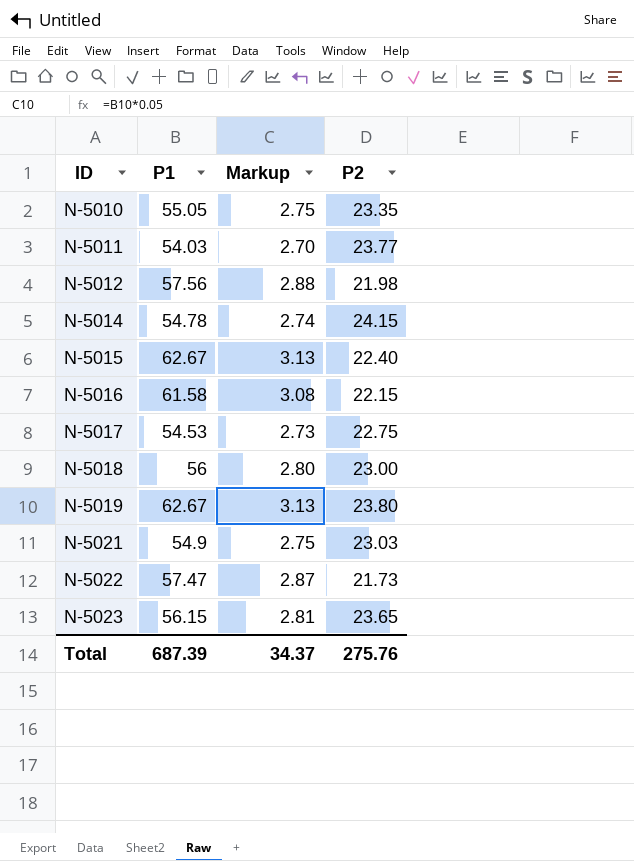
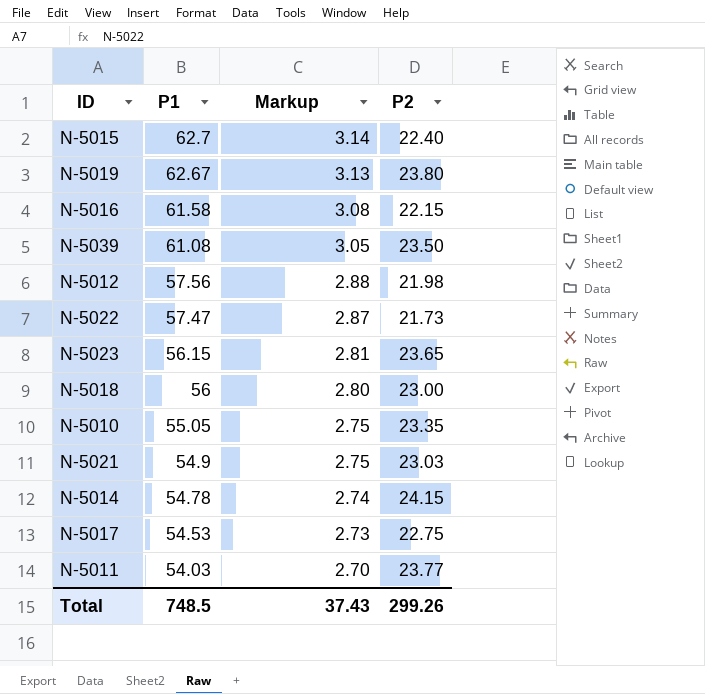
row order: ID ascending -> P1 descending
N-5015 | P1: 62.67 -> 62.7
N-5015 | Markup: 3.13 -> 3.14
row N-5039: none -> 61.08 | 3.05 | 23.50
Total | P1: 687.39 -> 748.5
Total | Markup: 34.37 -> 37.43
Total | P2: 275.76 -> 299.26

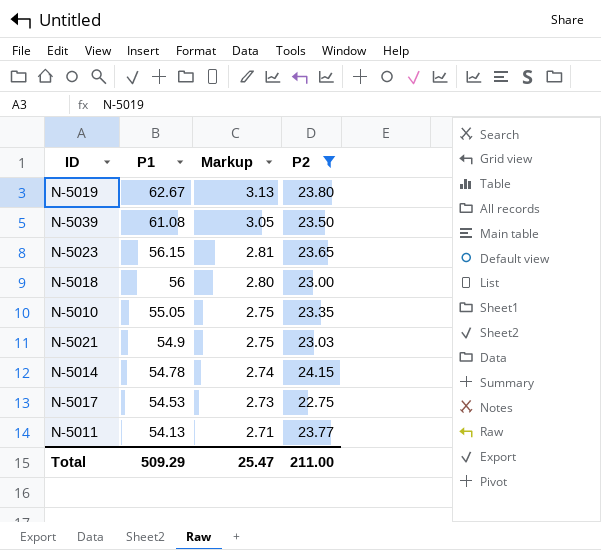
filter: none -> P2 >= 22.75
N-5011 | P1: 54.03 -> 54.13
N-5011 | Markup: 2.70 -> 2.71
Total | P1: 748.5 -> 509.29
Total | Markup: 37.43 -> 25.47
Total | P2: 299.26 -> 211.00

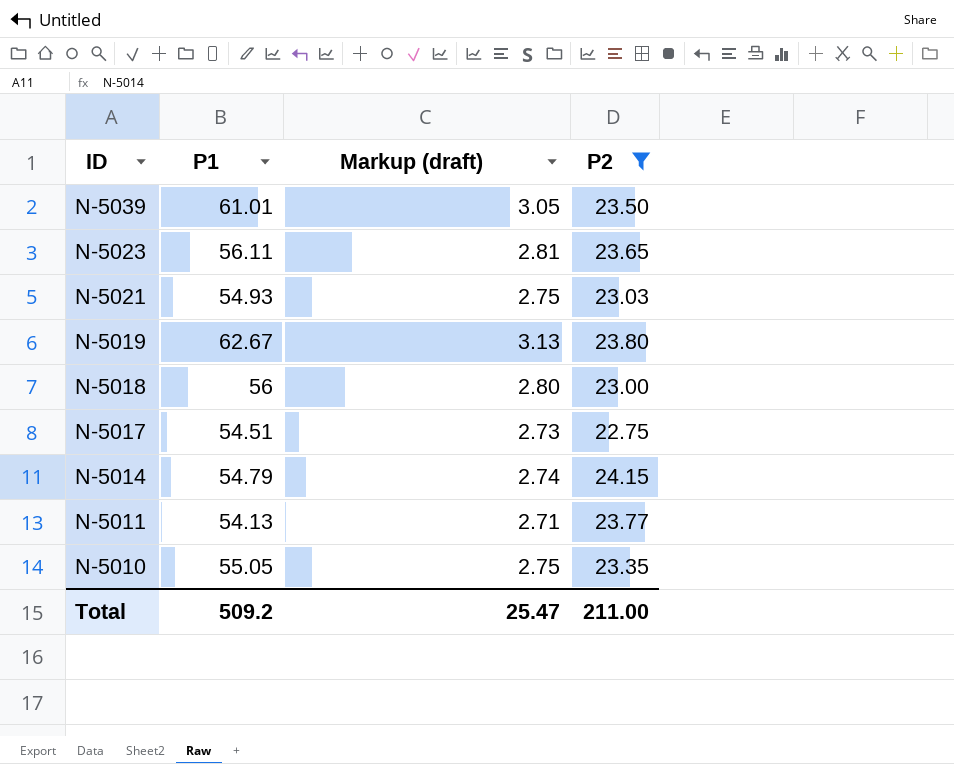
row order: P1 descending -> ID descending
column name: Markup -> Markup (draft)
N-5039 | P1: 61.08 -> 61.01
N-5023 | P1: 56.15 -> 56.11
N-5021 | P1: 54.9 -> 54.93
N-5017 | P1: 54.53 -> 54.51
N-5014 | P1: 54.78 -> 54.79
Total | P1: 509.29 -> 509.2

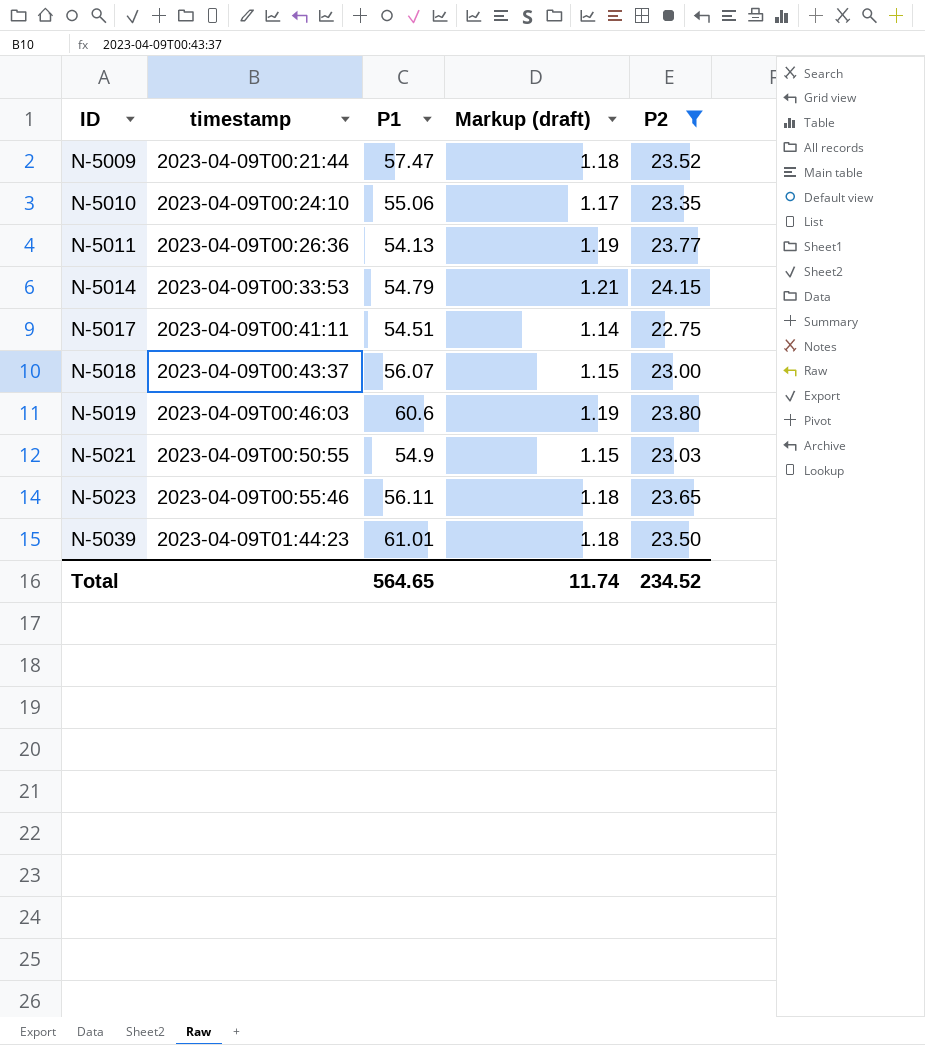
row order: ID descending -> ID ascending
column timestamp | position: none -> 2
column Markup (draft) | formula: [P1] * 0.05 -> [P2] * 0.05
row N-5009: none -> 2023-04-09T00:21:44 | 57.47 | 1.18 | 23.52
N-5010 | P1: 55.05 -> 55.06
N-5018 | P1: 56 -> 56.07
N-5019 | P1: 62.67 -> 60.6
N-5021 | P1: 54.93 -> 54.9
Total | P1: 509.2 -> 564.65
Total | Markup (draft): 25.47 -> 11.74
Total | P2: 211.00 -> 234.52

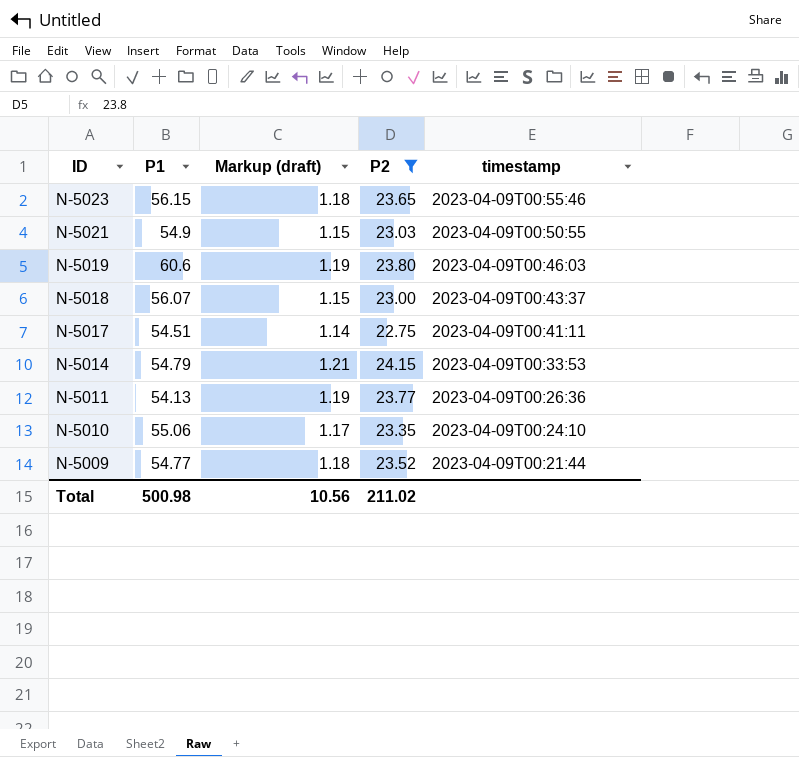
row order: ID ascending -> ID descending
column timestamp | position: 2 -> 5
row N-5039: 2023-04-09T01:44:23 | 61.01 | 1.18 | 23.50 -> none
N-5023 | P1: 56.11 -> 56.15
N-5009 | P1: 57.47 -> 54.77
Total | P1: 564.65 -> 500.98
Total | Markup (draft): 11.74 -> 10.56
Total | P2: 234.52 -> 211.02

